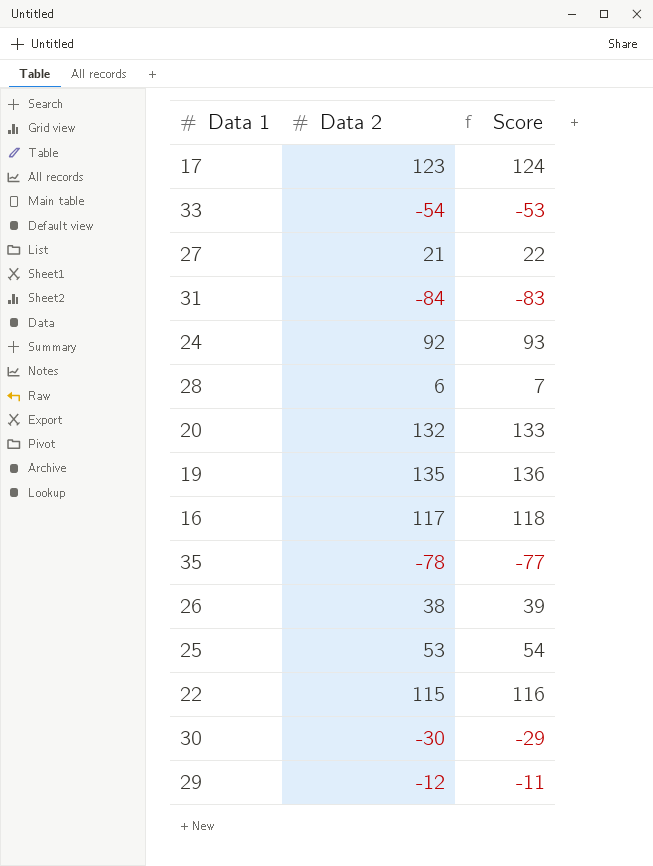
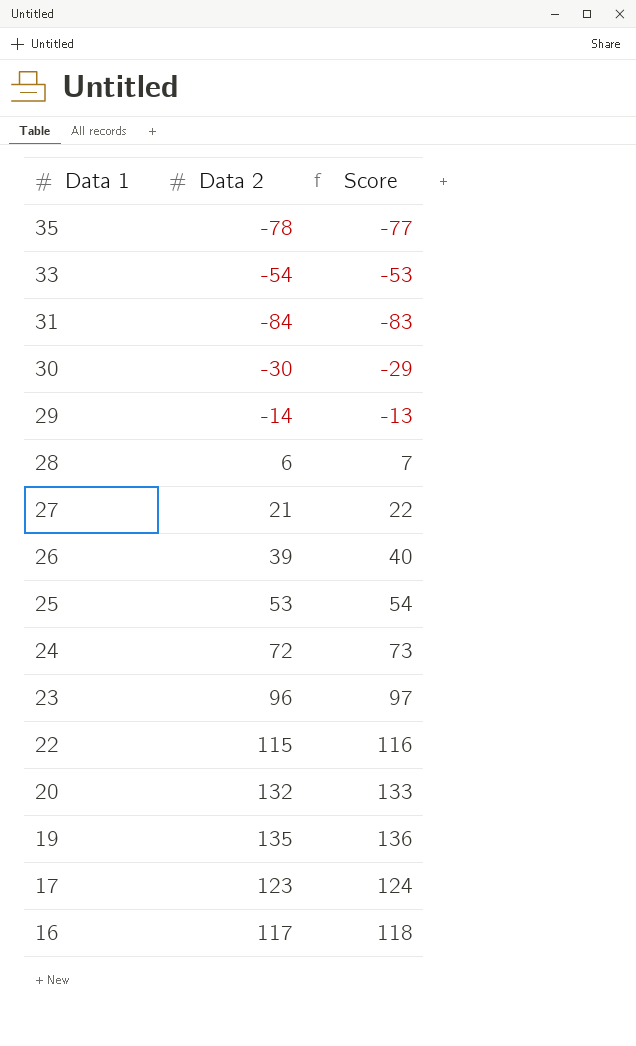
row order: none -> Data 1 descending
29 | Data 2: -12 -> -14
29 | Score: -11 -> -13
26 | Data 2: 38 -> 39
26 | Score: 39 -> 40
24 | Data 2: 92 -> 72
24 | Score: 93 -> 73
row 23: none -> 96 | 97

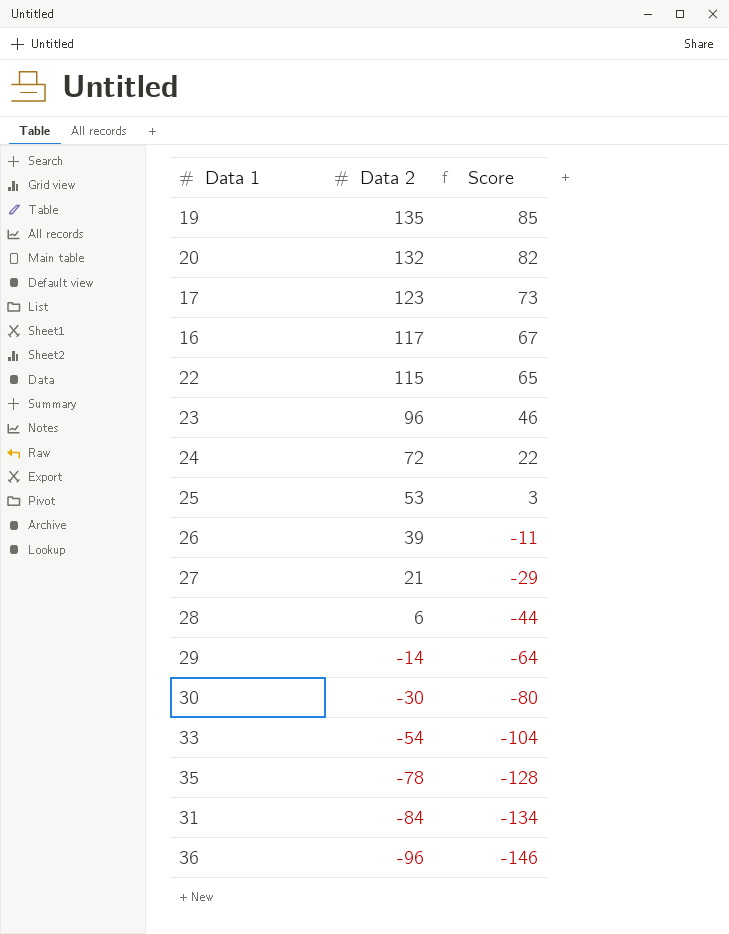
row order: Data 1 descending -> Data 2 descending
column Score | formula: [Data 2] + 1 -> [Data 2] - 50
row 36: none -> -96 | -146

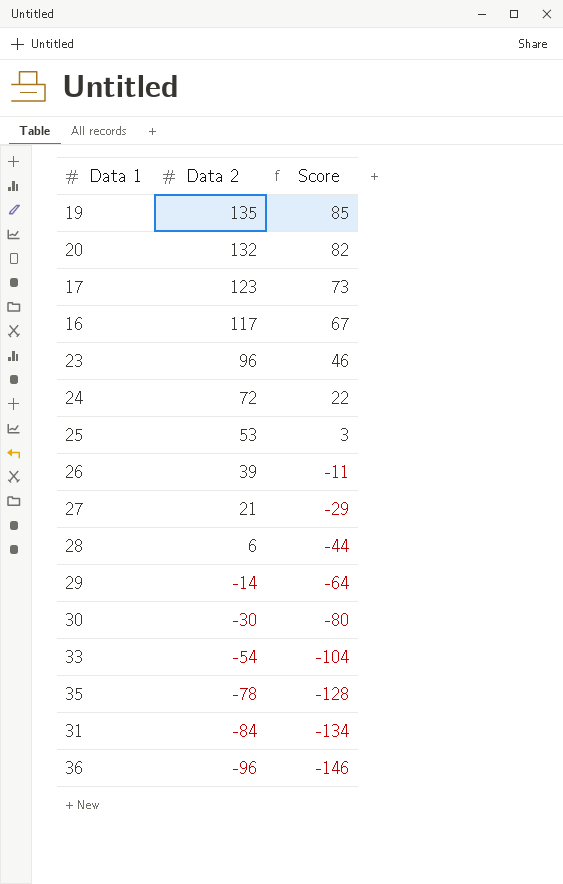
row 22: 115 | 65 -> none

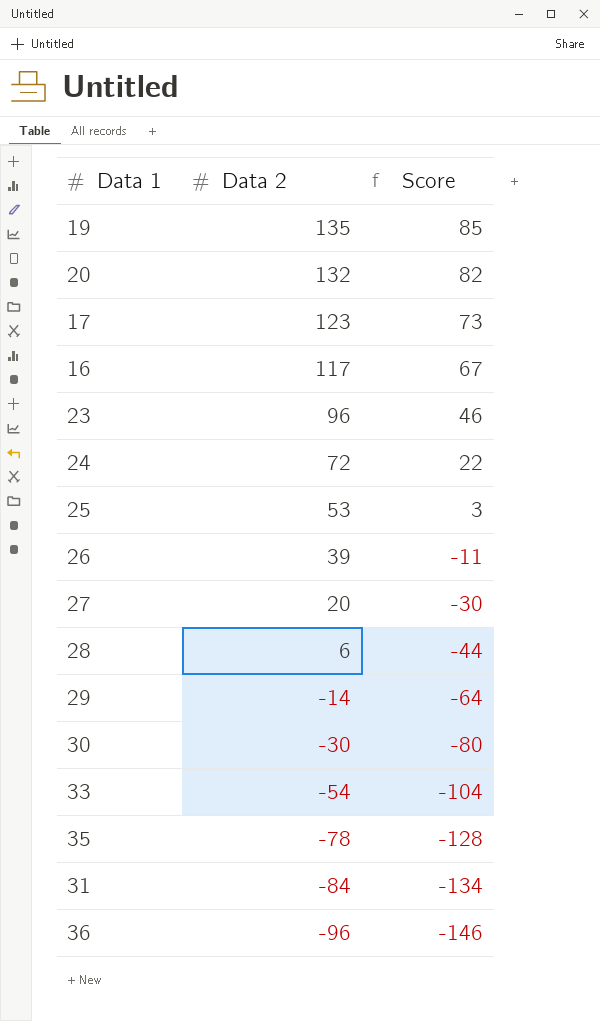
27 | Data 2: 21 -> 20
27 | Score: -29 -> -30

